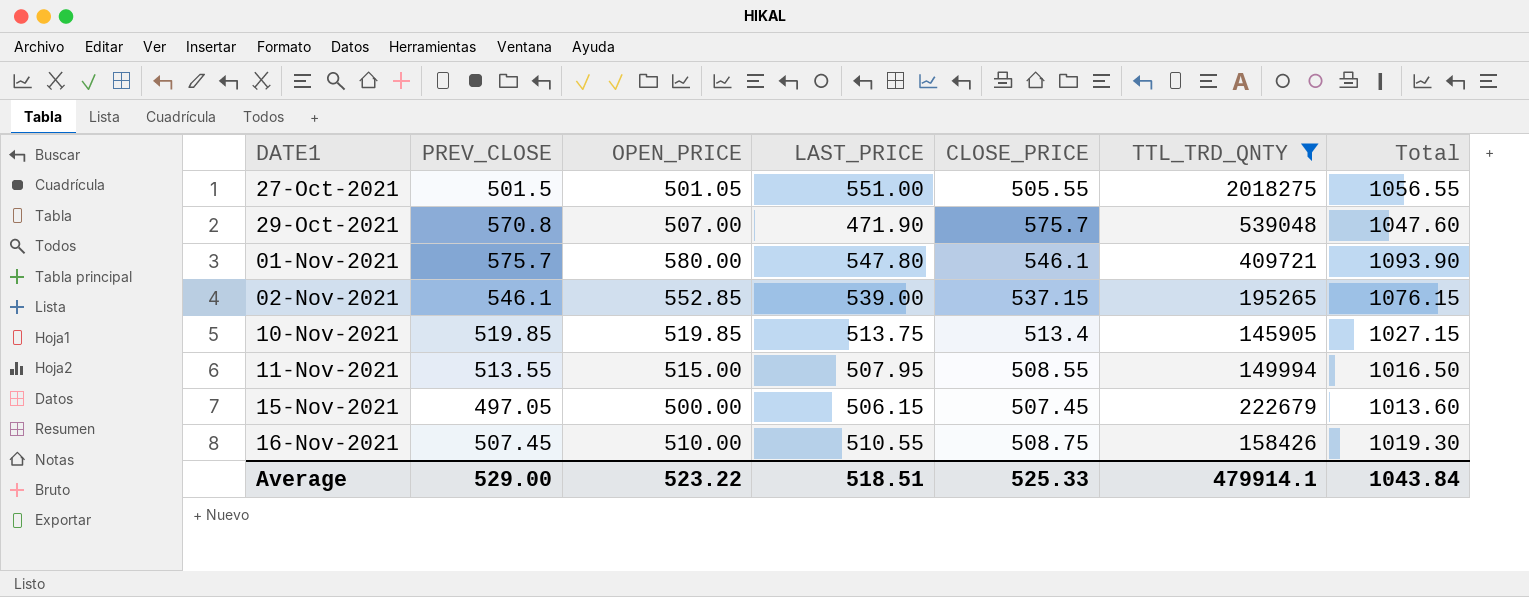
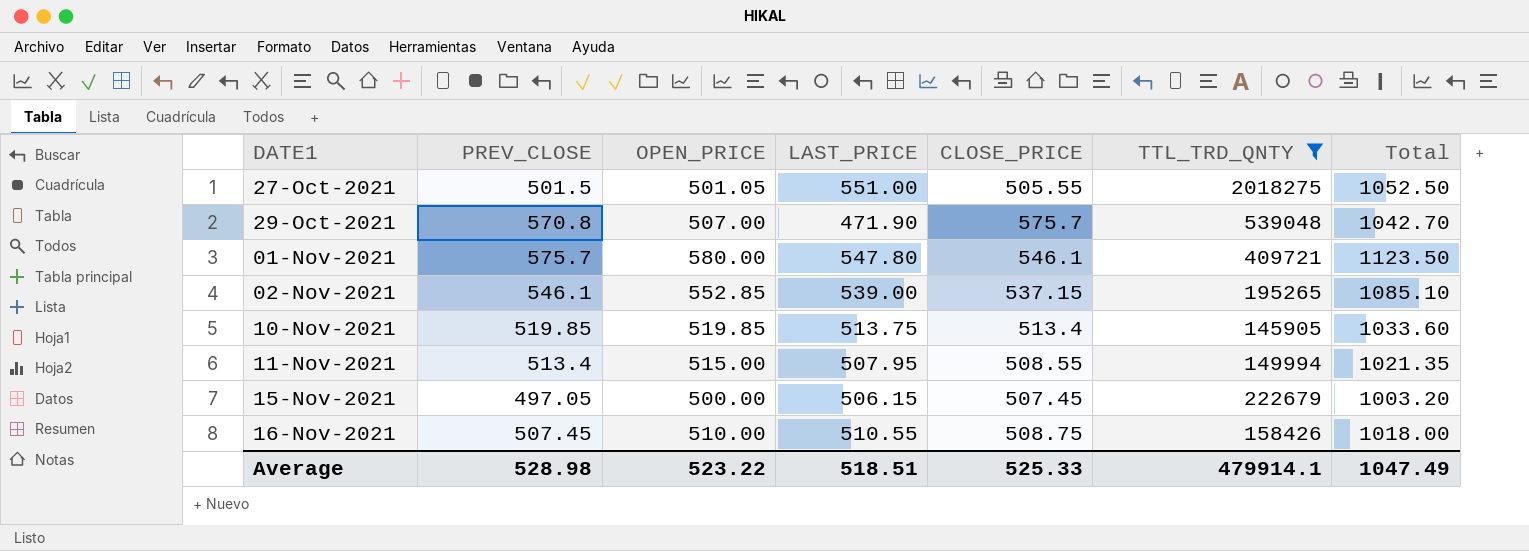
column Total | formula: [LAST_PRICE] + [CLOSE_PRICE] -> [PREV_CLOSE] + [LAST_PRICE]
11-Nov-2021 | PREV_CLOSE: 513.55 -> 513.4
Average | PREV_CLOSE: 529.00 -> 528.98
Average | Total: 1043.84 -> 1047.49

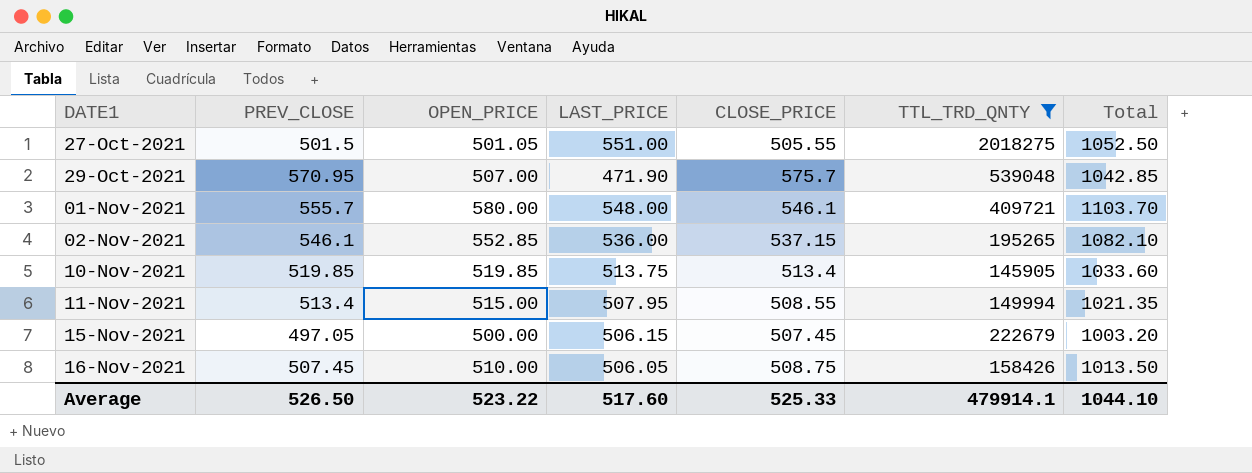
29-Oct-2021 | PREV_CLOSE: 570.8 -> 570.95
29-Oct-2021 | Total: 1042.70 -> 1042.85
01-Nov-2021 | PREV_CLOSE: 575.7 -> 555.7
01-Nov-2021 | LAST_PRICE: 547.80 -> 548.00
01-Nov-2021 | Total: 1123.50 -> 1103.70
02-Nov-2021 | LAST_PRICE: 539.00 -> 536.00
02-Nov-2021 | Total: 1085.10 -> 1082.10
16-Nov-2021 | LAST_PRICE: 510.55 -> 506.05
16-Nov-2021 | Total: 1018.00 -> 1013.50
Average | PREV_CLOSE: 528.98 -> 526.50
Average | LAST_PRICE: 518.51 -> 517.60
Average | Total: 1047.49 -> 1044.10

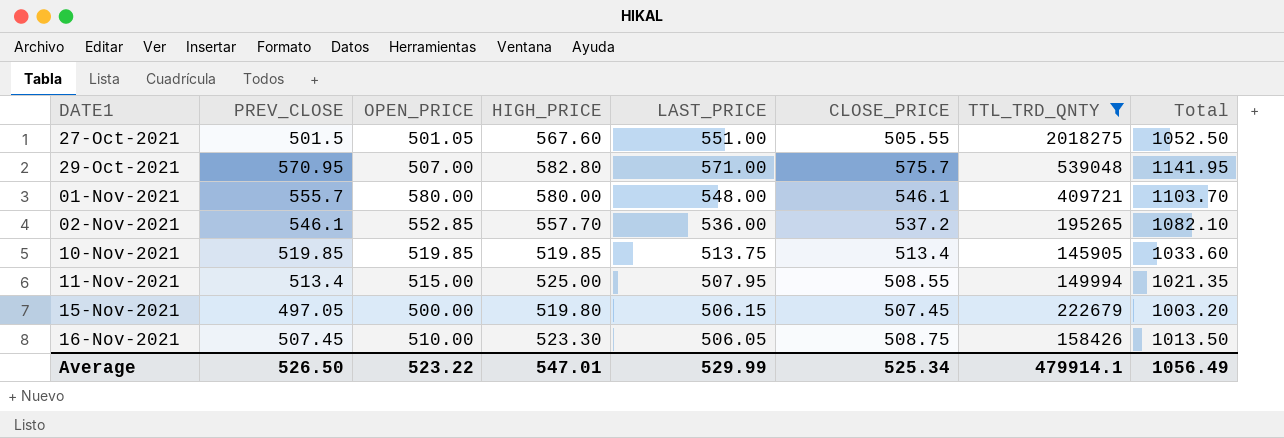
column HIGH_PRICE | position: none -> 4
29-Oct-2021 | LAST_PRICE: 471.90 -> 571.00
29-Oct-2021 | Total: 1042.85 -> 1141.95
02-Nov-2021 | CLOSE_PRICE: 537.15 -> 537.2
Average | LAST_PRICE: 517.60 -> 529.99
Average | CLOSE_PRICE: 525.33 -> 525.34
Average | Total: 1044.10 -> 1056.49

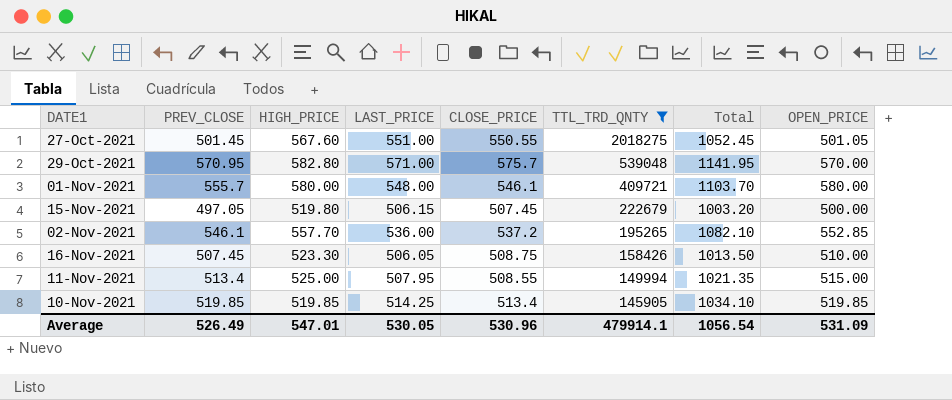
row order: DATE1 ascending -> TTL_TRD_QNTY descending
column OPEN_PRICE | position: 3 -> 8
27-Oct-2021 | PREV_CLOSE: 501.5 -> 501.45
27-Oct-2021 | CLOSE_PRICE: 505.55 -> 550.55
27-Oct-2021 | Total: 1052.50 -> 1052.45
29-Oct-2021 | OPEN_PRICE: 507.00 -> 570.00
10-Nov-2021 | LAST_PRICE: 513.75 -> 514.25
10-Nov-2021 | Total: 1033.60 -> 1034.10
Average | PREV_CLOSE: 526.50 -> 526.49
Average | LAST_PRICE: 529.99 -> 530.05
Average | CLOSE_PRICE: 525.34 -> 530.96
Average | Total: 1056.49 -> 1056.54
Average | OPEN_PRICE: 523.22 -> 531.09

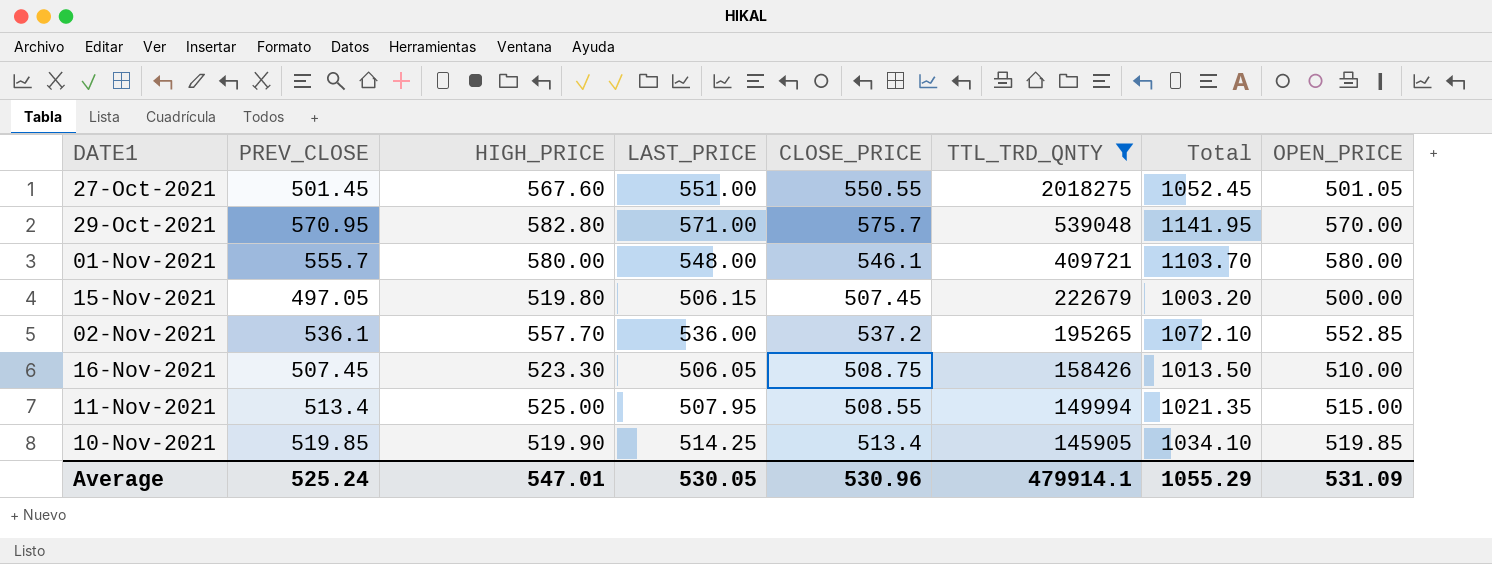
02-Nov-2021 | PREV_CLOSE: 546.1 -> 536.1
02-Nov-2021 | Total: 1082.10 -> 1072.10
10-Nov-2021 | HIGH_PRICE: 519.85 -> 519.90
Average | PREV_CLOSE: 526.49 -> 525.24
Average | Total: 1056.54 -> 1055.29

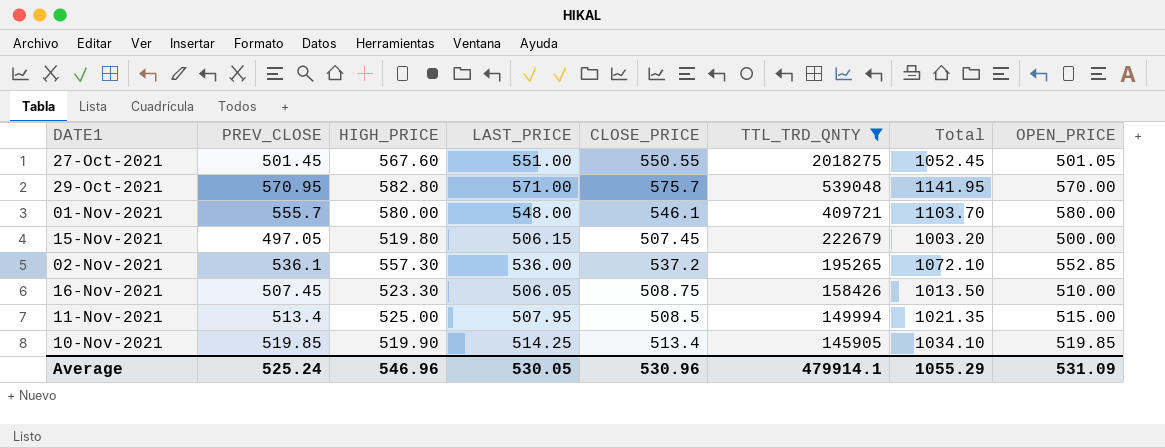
02-Nov-2021 | HIGH_PRICE: 557.70 -> 557.30
11-Nov-2021 | CLOSE_PRICE: 508.55 -> 508.5
Average | HIGH_PRICE: 547.01 -> 546.96

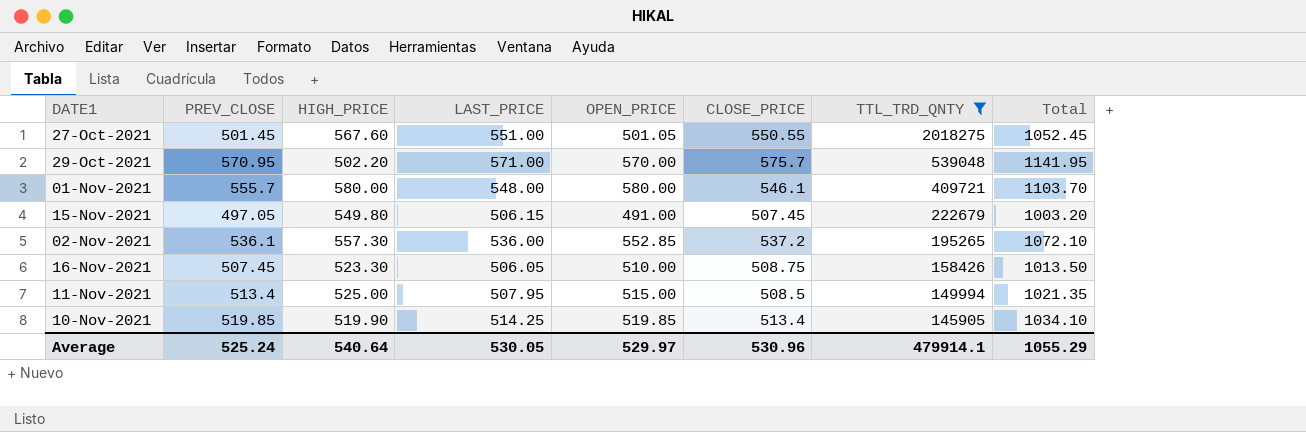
column OPEN_PRICE | position: 8 -> 5
29-Oct-2021 | HIGH_PRICE: 582.80 -> 502.20
15-Nov-2021 | HIGH_PRICE: 519.80 -> 549.80
15-Nov-2021 | OPEN_PRICE: 500.00 -> 491.00
Average | HIGH_PRICE: 546.96 -> 540.64
Average | OPEN_PRICE: 531.09 -> 529.97

